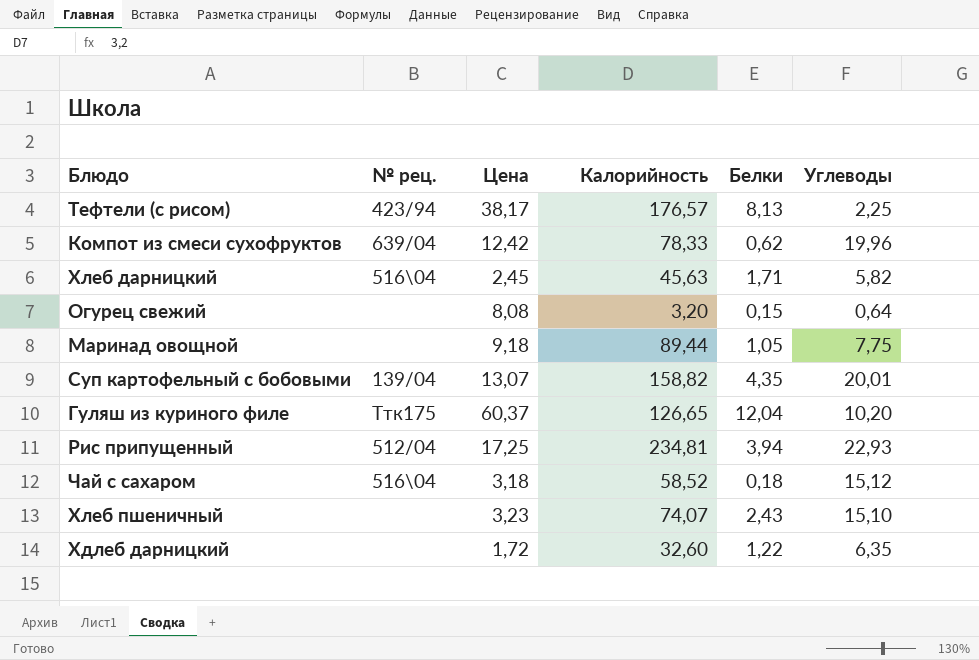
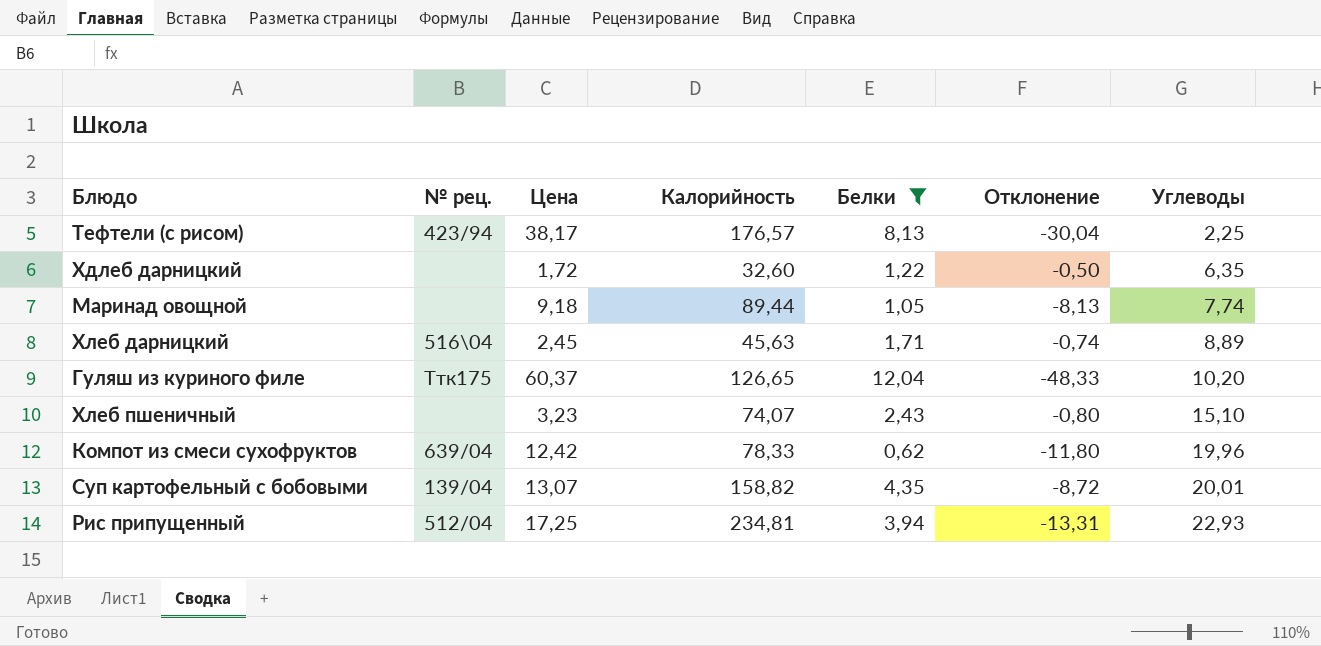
filter: none -> Белки >= 0,62
row order: none -> Углеводы ascending
column Отклонение | formula: none -> [Белки] - [Цена]
Маринад овощной | Углеводы: 7,75 -> 7,74
Хлеб дарницкий | Углеводы: 5,82 -> 8,89

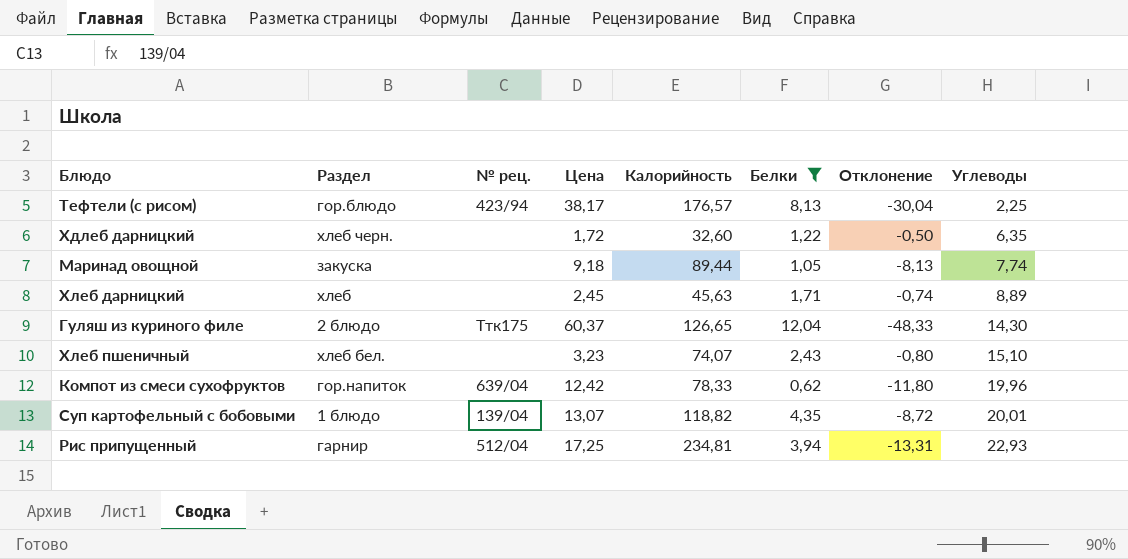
column Раздел | position: none -> 2
Хлеб дарницкий | № рец.: 516\04 -> none
Гуляш из куриного филе | Углеводы: 10,20 -> 14,30
Суп картофельный с бобовыми | Калорийность: 158,82 -> 118,82

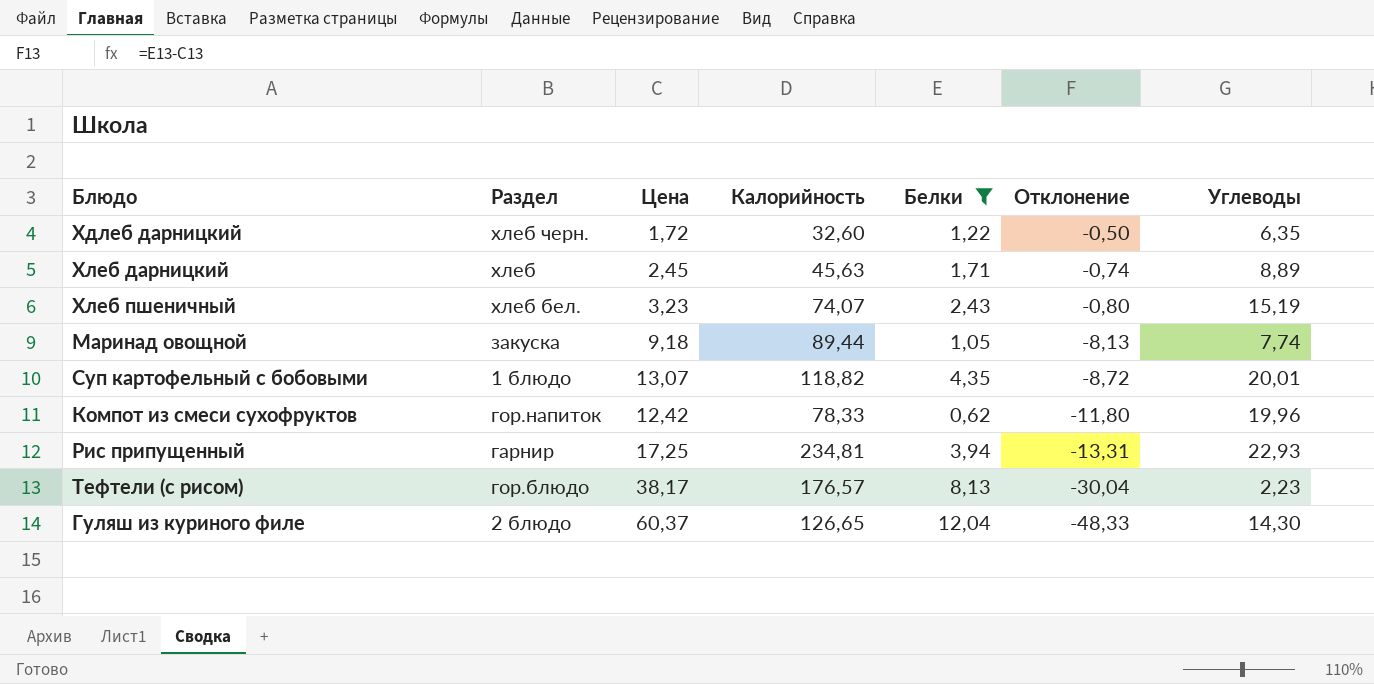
row order: Углеводы ascending -> Отклонение descending
column № рец. | position: 3 -> none
Хлеб пшеничный | Углеводы: 15,10 -> 15,19
Тефтели (с рисом) | Углеводы: 2,25 -> 2,23

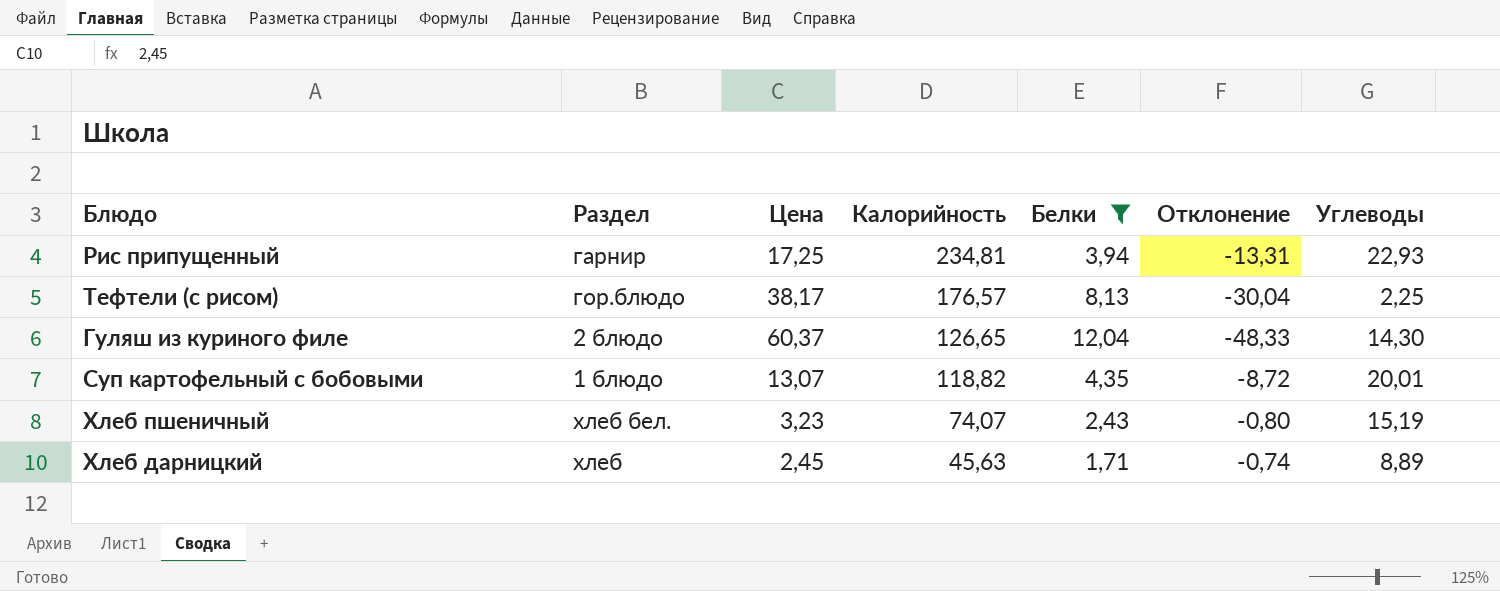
row order: Отклонение descending -> Калорийность descending
row Хдлеб дарницкий: хлеб черн. | 1,72 | 32,60 | 1,22 | -0,50 | 6,35 -> none
row Маринад овощной: закуска | 9,18 | 89,44 | 1,05 | -8,13 | 7,74 -> none
row Компот из смеси сухофруктов: гор.напиток | 12,42 | 78,33 | 0,62 | -11,80 | 19,96 -> none
Тефтели (с рисом) | Углеводы: 2,23 -> 2,25

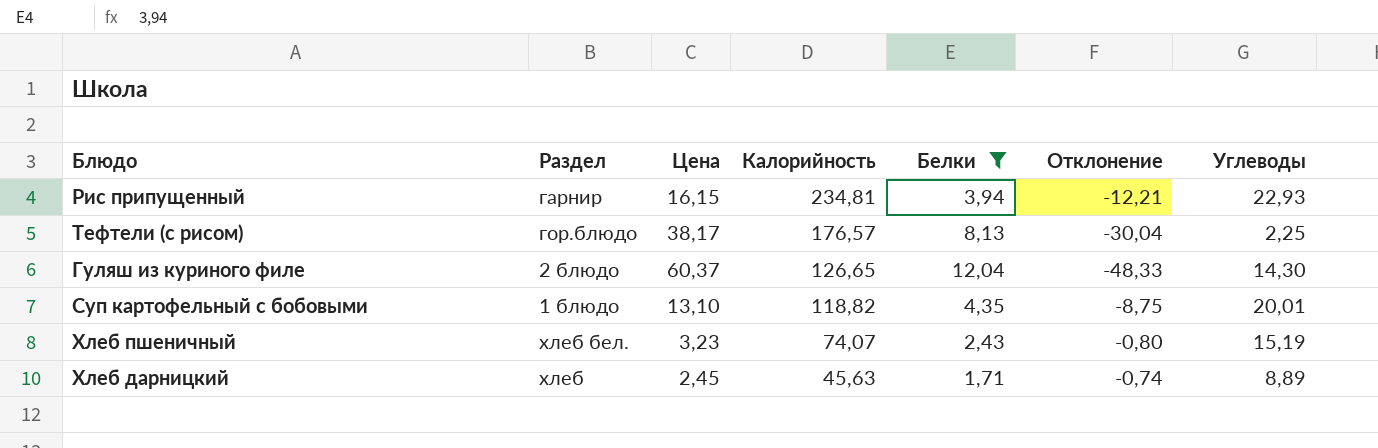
Рис припущенный | Цена: 17,25 -> 16,15
Рис припущенный | Отклонение: -13,31 -> -12,21
Суп картофельный с бобовыми | Цена: 13,07 -> 13,10
Суп картофельный с бобовыми | Отклонение: -8,72 -> -8,75

